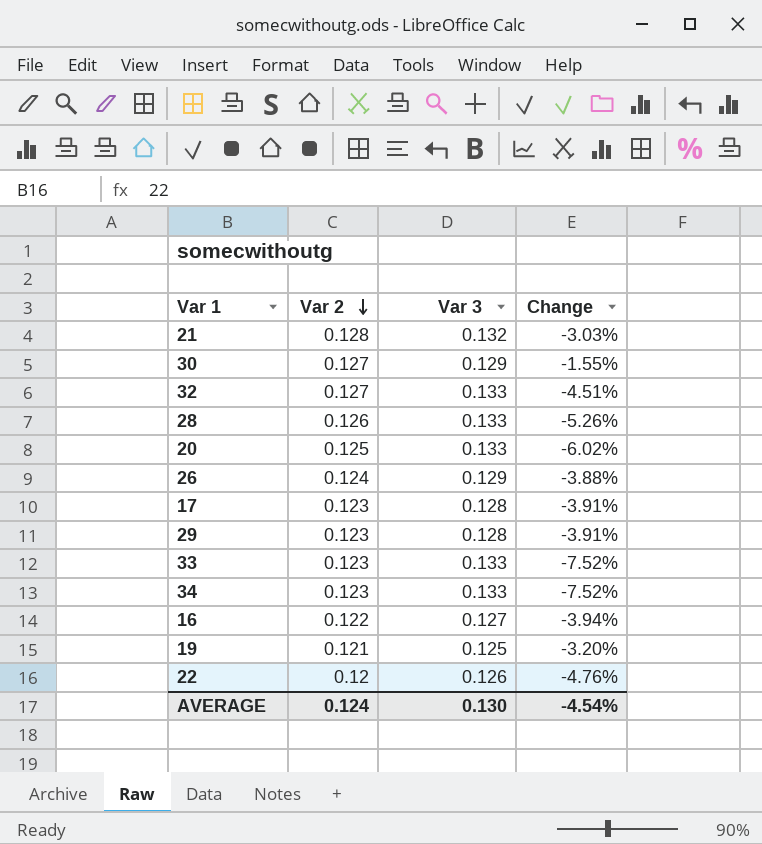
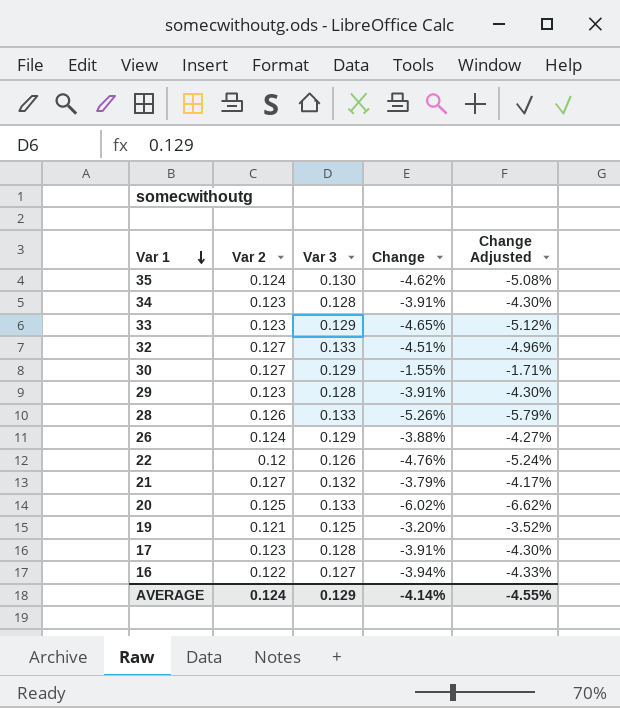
row order: Var 2 descending -> Var 1 descending
column Change Adjusted | formula: none -> [Change] * 1.1
row 35: none -> 0.124 | 0.130 | -4.62% | -5.08%
34 | Var 3: 0.133 -> 0.128
34 | Change: -7.52% -> -3.91%
33 | Var 3: 0.133 -> 0.129
33 | Change: -7.52% -> -4.65%
21 | Var 2: 0.128 -> 0.127
21 | Change: -3.03% -> -3.79%
AVERAGE | Var 3: 0.130 -> 0.129
AVERAGE | Change: -4.54% -> -4.14%

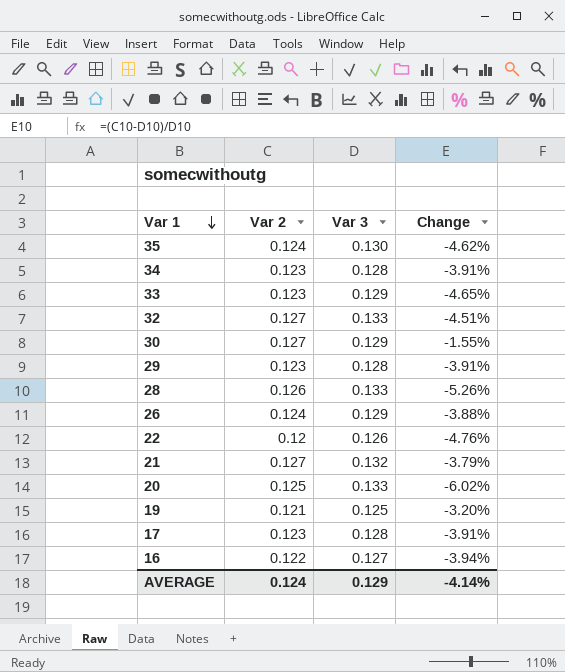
column Change Adjusted | formula: [Change] * 1.1 -> none

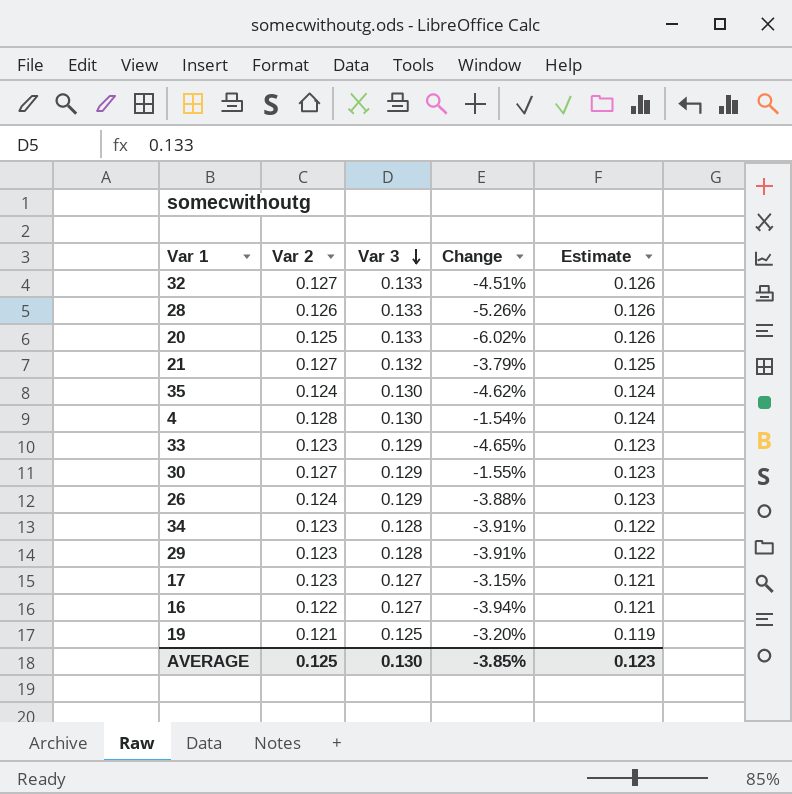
row order: Var 1 descending -> Var 3 descending
column Estimate | formula: none -> [Var 3] * 0.95
row 22: 0.12 | 0.126 | -4.76% -> none
row 4: none -> 0.128 | 0.130 | -1.54% | 0.124
17 | Var 3: 0.128 -> 0.127
17 | Change: -3.91% -> -3.15%
AVERAGE | Var 2: 0.124 -> 0.125
AVERAGE | Var 3: 0.129 -> 0.130
AVERAGE | Change: -4.14% -> -3.85%

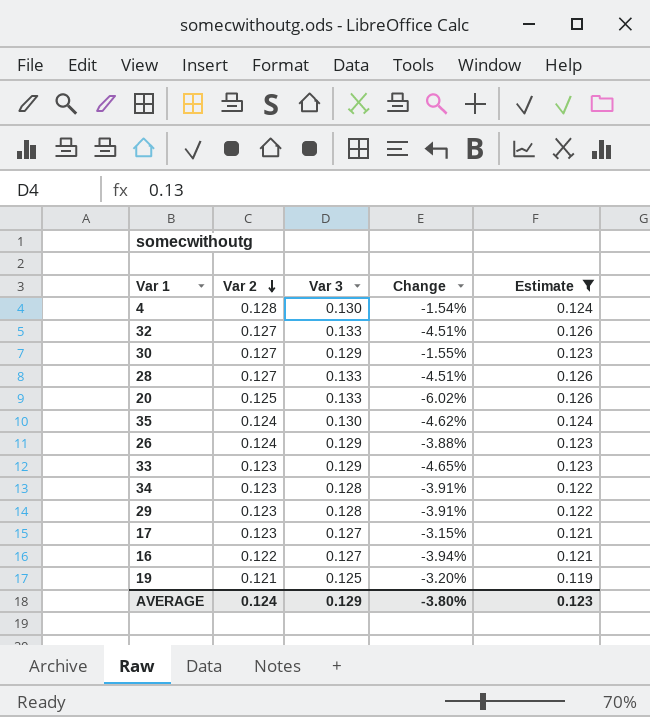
filter: none -> Estimate != 0.125
row order: Var 3 descending -> Var 2 descending
28 | Var 2: 0.126 -> 0.127
28 | Change: -5.26% -> -4.51%
AVERAGE | Var 2: 0.125 -> 0.124
AVERAGE | Var 3: 0.130 -> 0.129
AVERAGE | Change: -3.85% -> -3.80%

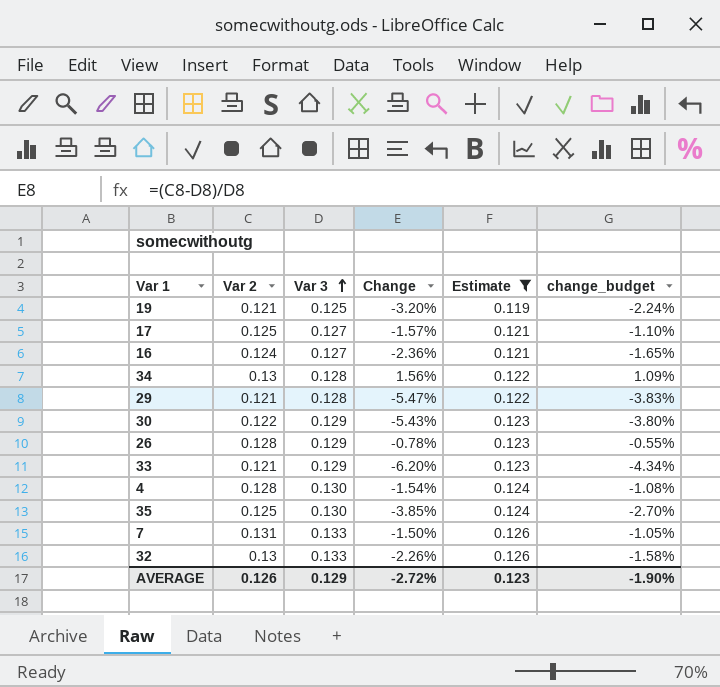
row order: Var 2 descending -> Var 3 ascending
column change_budget | formula: none -> [Change] * 0.7
row 28: 0.127 | 0.133 | -4.51% | 0.126 -> none
row 20: 0.125 | 0.133 | -6.02% | 0.126 -> none
17 | Var 2: 0.123 -> 0.125
17 | Change: -3.15% -> -1.57%
16 | Var 2: 0.122 -> 0.124
16 | Change: -3.94% -> -2.36%
34 | Var 2: 0.123 -> 0.13
34 | Change: -3.91% -> 1.56%
29 | Var 2: 0.123 -> 0.121
29 | Change: -3.91% -> -5.47%
30 | Var 2: 0.127 -> 0.122
30 | Change: -1.55% -> -5.43%
26 | Var 2: 0.124 -> 0.128
26 | Change: -3.88% -> -0.78%
33 | Var 2: 0.123 -> 0.121
33 | Change: -4.65% -> -6.20%
35 | Var 2: 0.124 -> 0.125
35 | Change: -4.62% -> -3.85%
row 7: none -> 0.131 | 0.133 | -1.50% | 0.126 | -1.05%
32 | Var 2: 0.127 -> 0.13
32 | Change: -4.51% -> -2.26%
AVERAGE | Var 2: 0.124 -> 0.126
AVERAGE | Change: -3.80% -> -2.72%

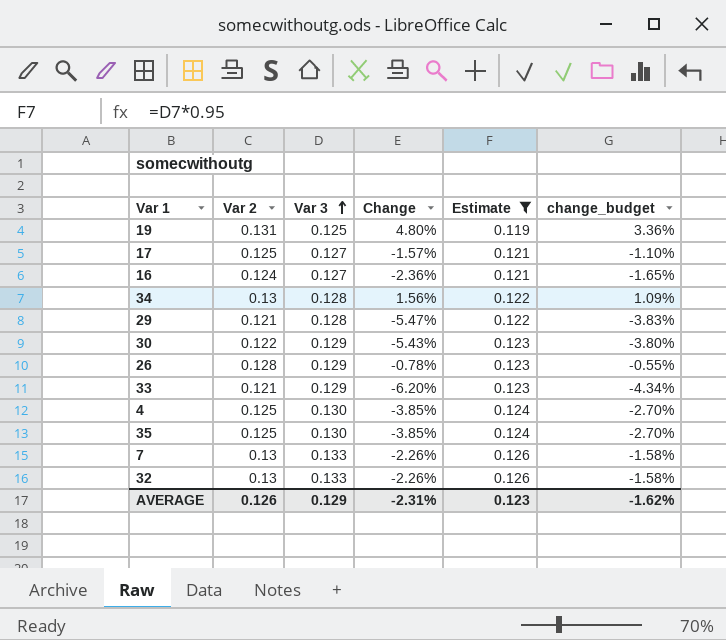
19 | Var 2: 0.121 -> 0.131
19 | Change: -3.20% -> 4.80%
19 | change_budget: -2.24% -> 3.36%
4 | Var 2: 0.128 -> 0.125
4 | Change: -1.54% -> -3.85%
4 | change_budget: -1.08% -> -2.70%
7 | Var 2: 0.131 -> 0.13
7 | Change: -1.50% -> -2.26%
7 | change_budget: -1.05% -> -1.58%
AVERAGE | Change: -2.72% -> -2.31%
AVERAGE | change_budget: -1.90% -> -1.62%

